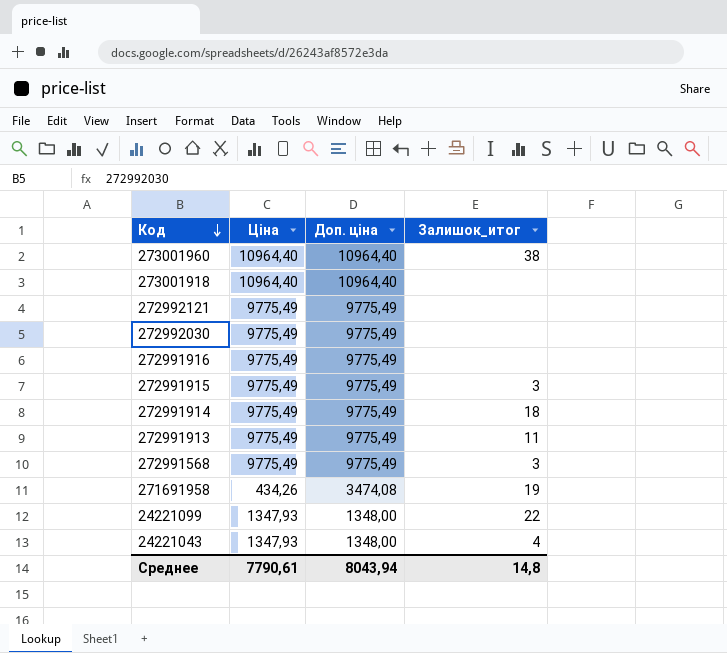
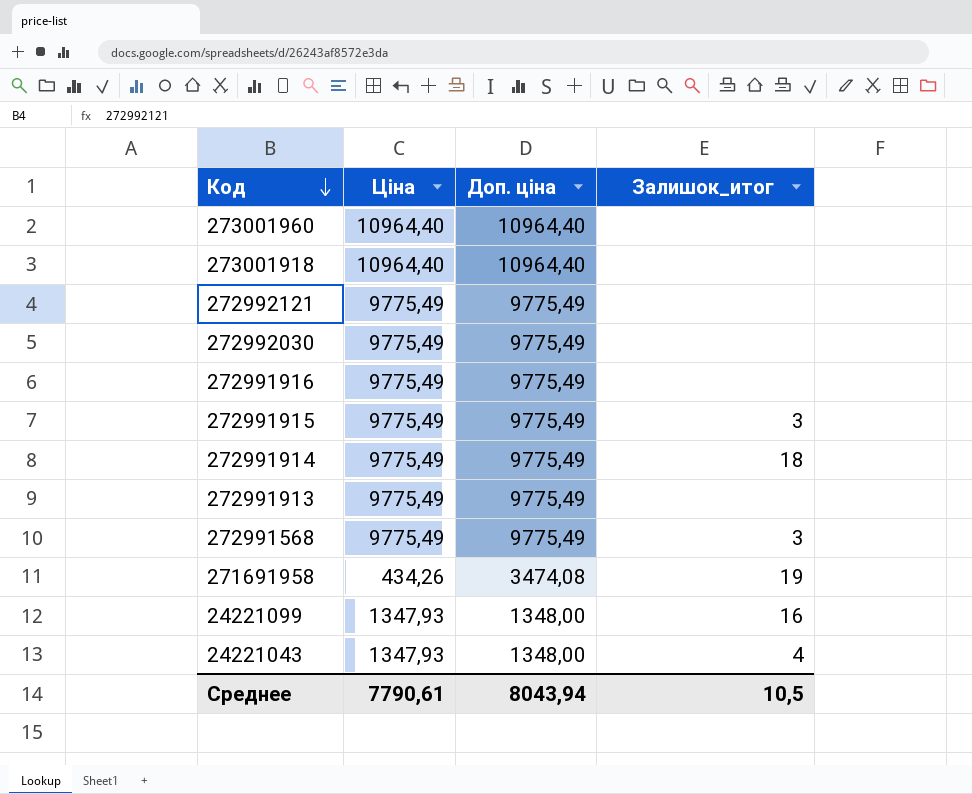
273001960 | Залишок_итог: 38 -> none
272991913 | Залишок_итог: 11 -> none
24221099 | Залишок_итог: 22 -> 16
Среднее | Залишок_итог: 14,8 -> 10,5

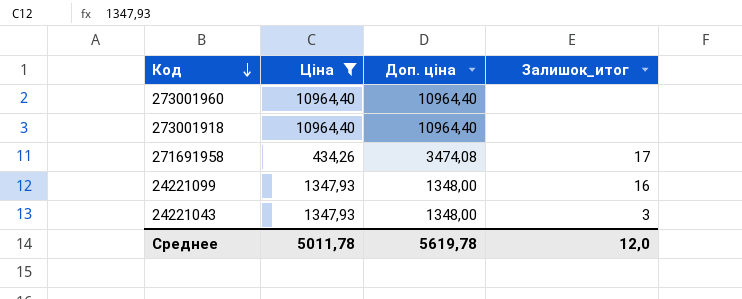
filter: none -> Ціна != 9775,49
271691958 | Залишок_итог: 19 -> 17
24221043 | Залишок_итог: 4 -> 3
Среднее | Ціна: 7790,61 -> 5011,78
Среднее | Доп. ціна: 8043,94 -> 5619,78
Среднее | Залишок_итог: 10,5 -> 12,0

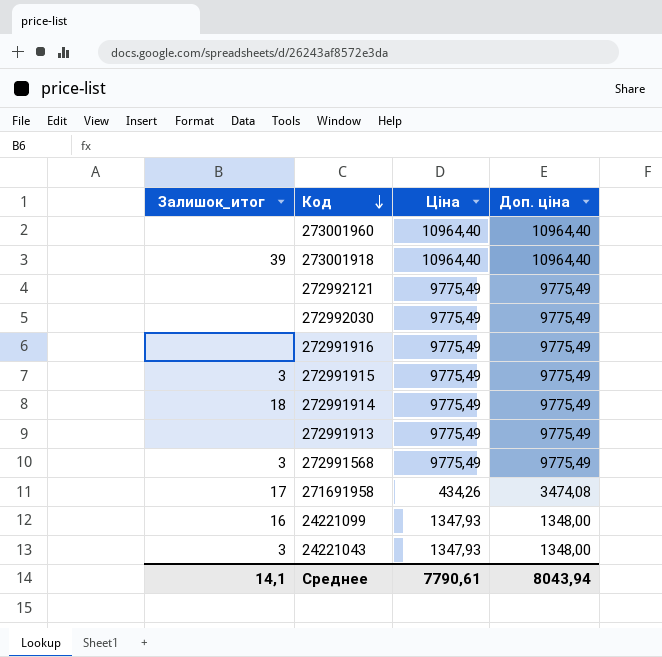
filter: Ціна != 9775,49 -> none
column Залишок_итог | position: 4 -> 1
273001918 | Залишок_итог: none -> 39
Среднее | Залишок_итог: 12,0 -> 14,1
Среднее | Ціна: 5011,78 -> 7790,61
Среднее | Доп. ціна: 5619,78 -> 8043,94

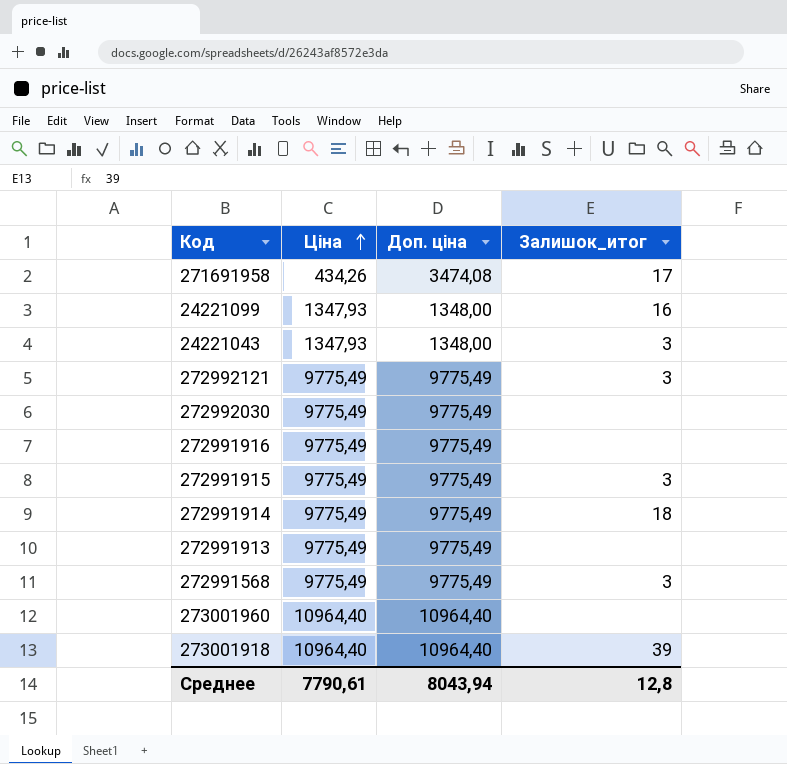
row order: Код descending -> Ціна ascending
column Залишок_итог | position: 1 -> 4
272992121 | Залишок_итог: none -> 3
Среднее | Залишок_итог: 14,1 -> 12,8

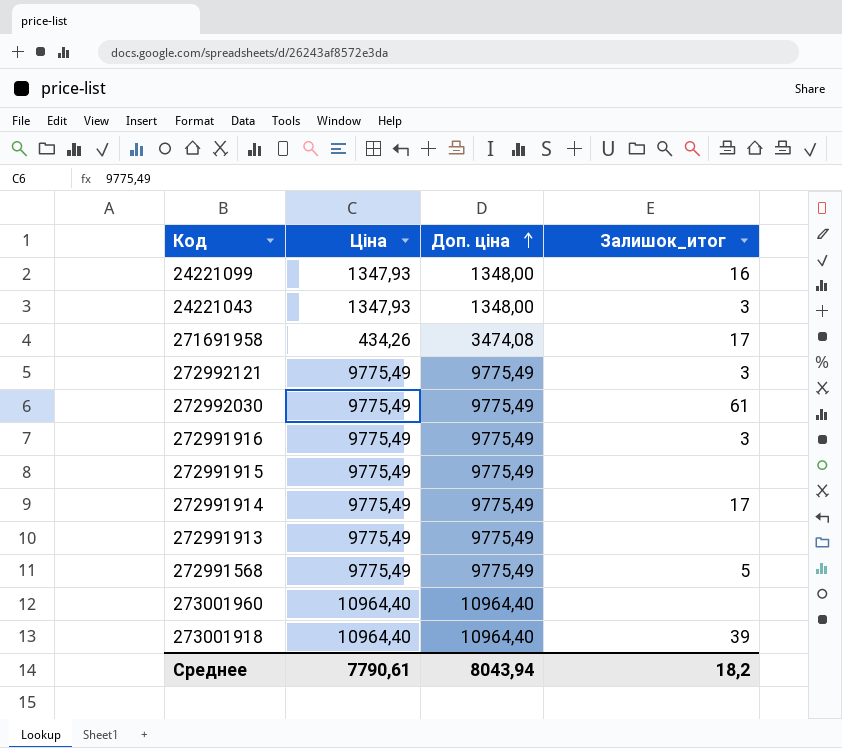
row order: Ціна ascending -> Доп. ціна ascending
272992030 | Залишок_итог: none -> 61
272991916 | Залишок_итог: none -> 3
272991915 | Залишок_итог: 3 -> none
272991914 | Залишок_итог: 18 -> 17
272991568 | Залишок_итог: 3 -> 5
Среднее | Залишок_итог: 12,8 -> 18,2

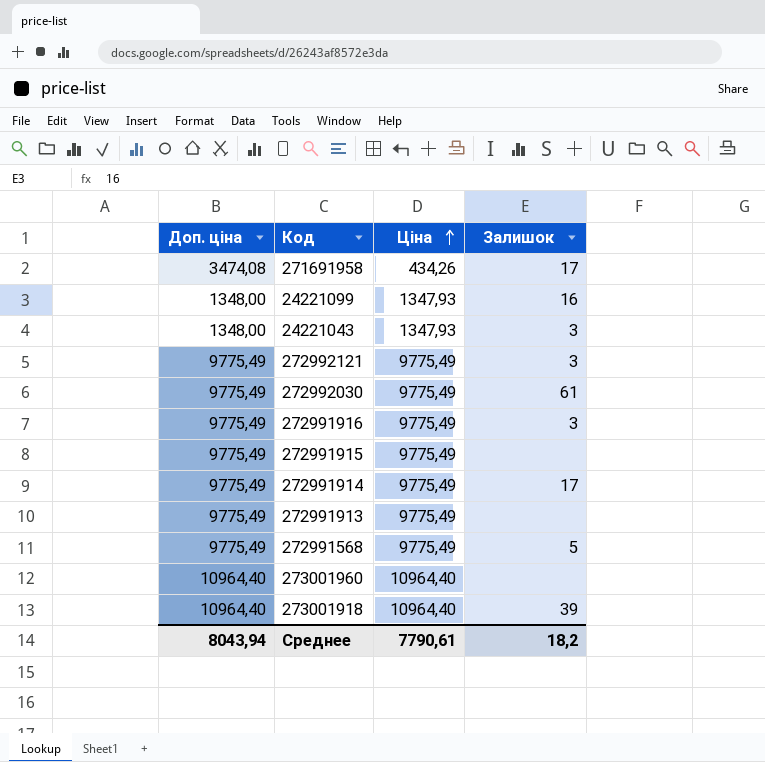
row order: Доп. ціна ascending -> Ціна ascending
column Доп. ціна | position: 3 -> 1
column name: Залишок_итог -> Залишок

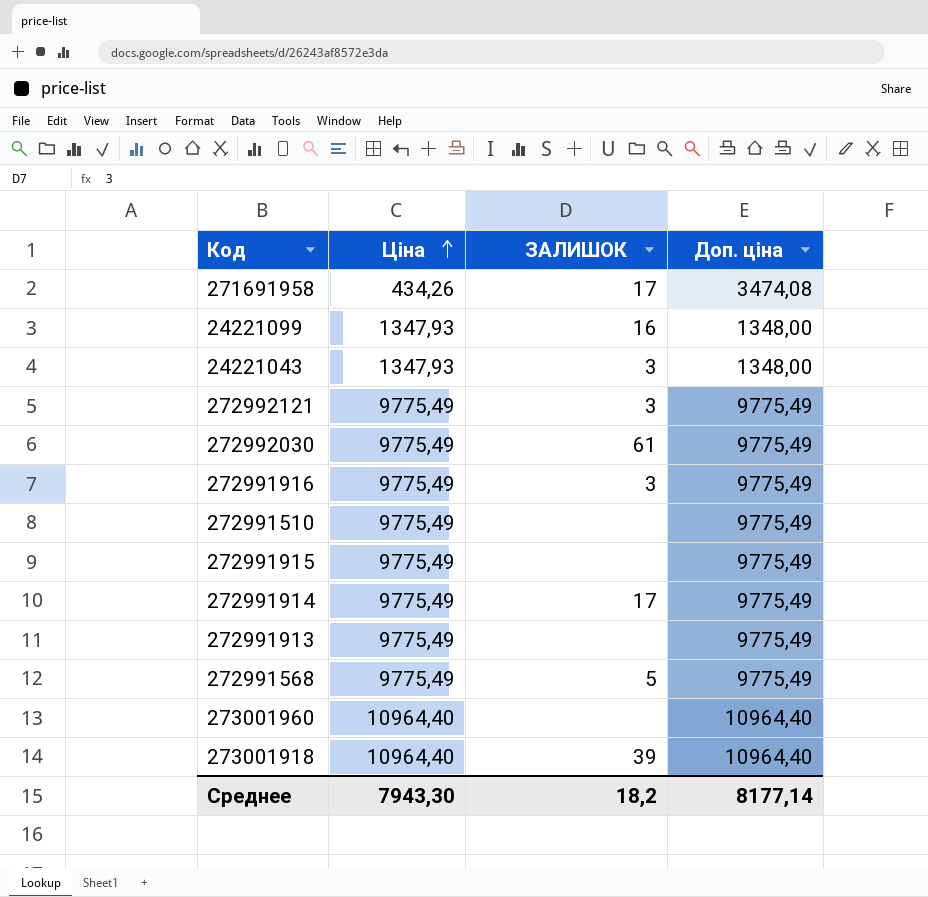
column name: Залишок -> ЗАЛИШОК
column Доп. ціна | position: 1 -> 4
row 272991510: none -> 9775,49 | none | 9775,49
Среднее | Ціна: 7790,61 -> 7943,30
Среднее | Доп. ціна: 8043,94 -> 8177,14

